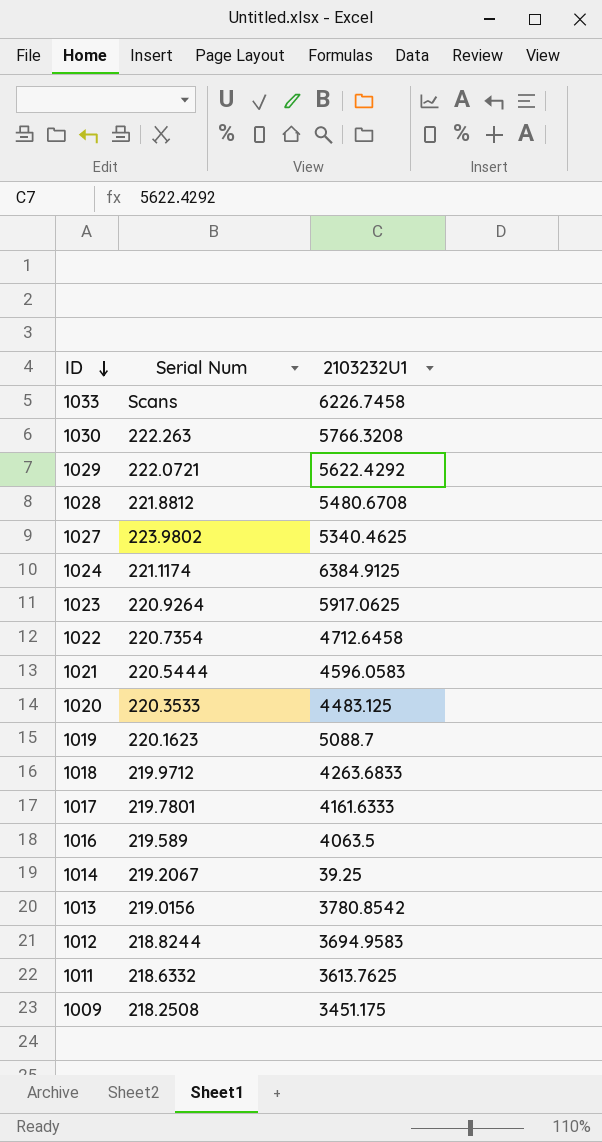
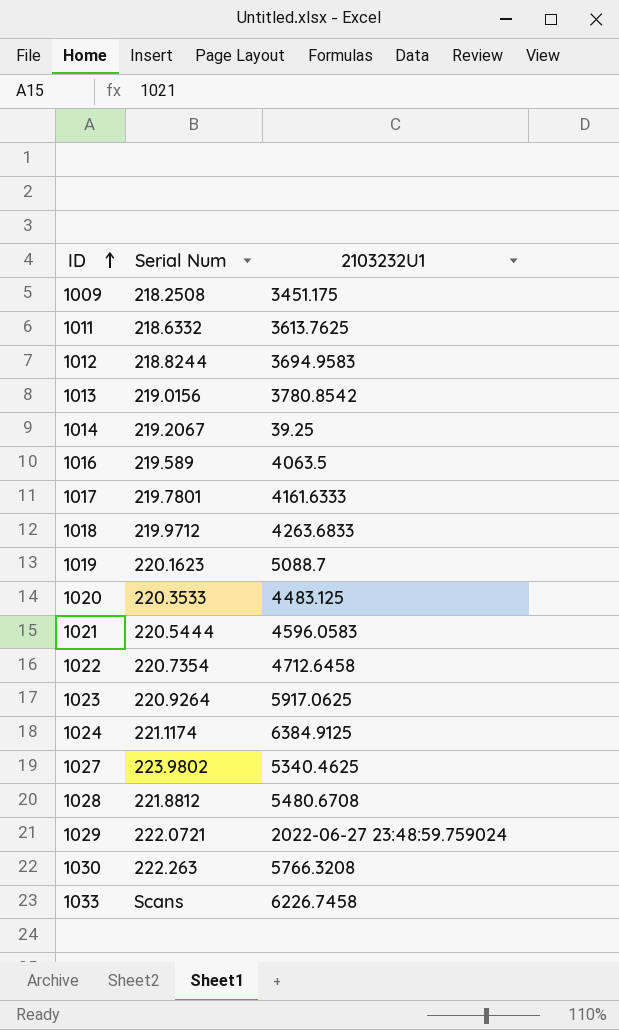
row order: ID descending -> ID ascending
1029 | 2103232U1: 5622.4292 -> 2022-06-27 23:48:59.759024

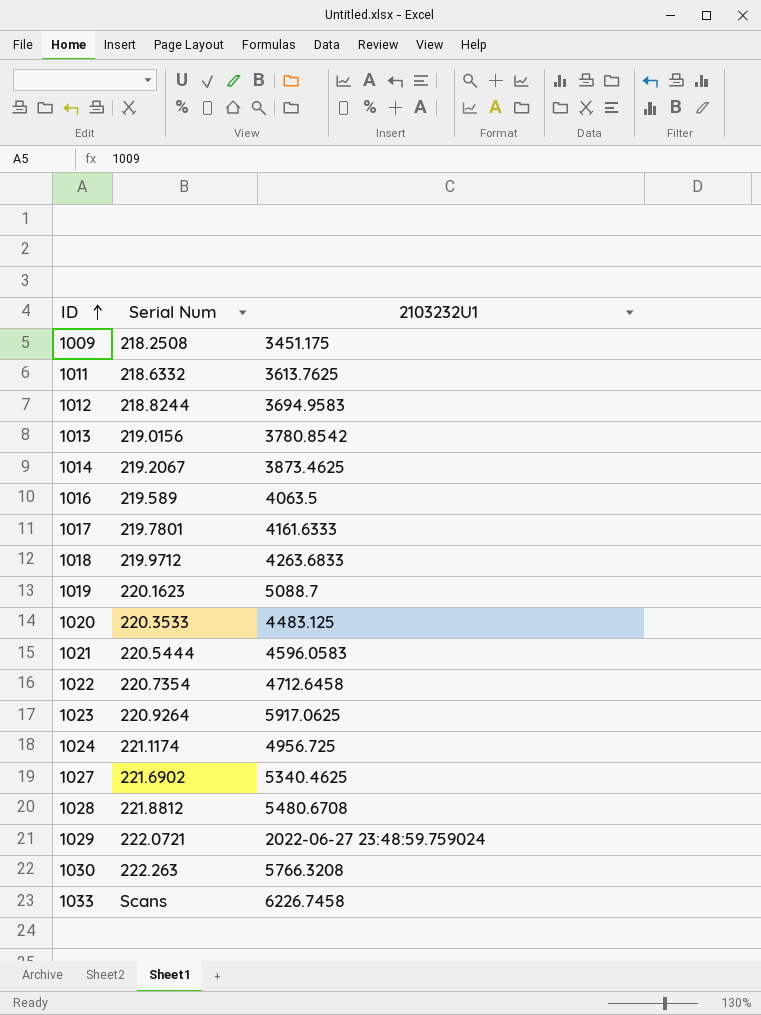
1014 | 2103232U1: 39.25 -> 3873.4625
1024 | 2103232U1: 6384.9125 -> 4956.725
1027 | Serial Num: 223.9802 -> 221.6902

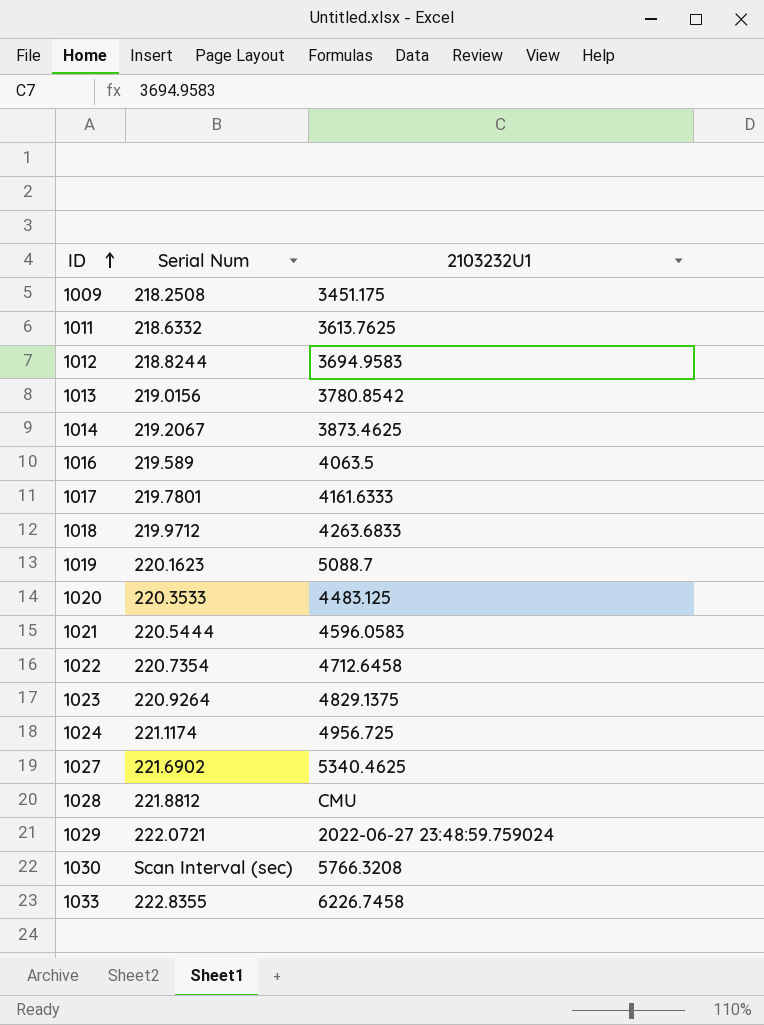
1023 | 2103232U1: 5917.0625 -> 4829.1375
1028 | 2103232U1: 5480.6708 -> CMU
1030 | Serial Num: 222.263 -> Scan Interval (sec)
1033 | Serial Num: Scans -> 222.8355

